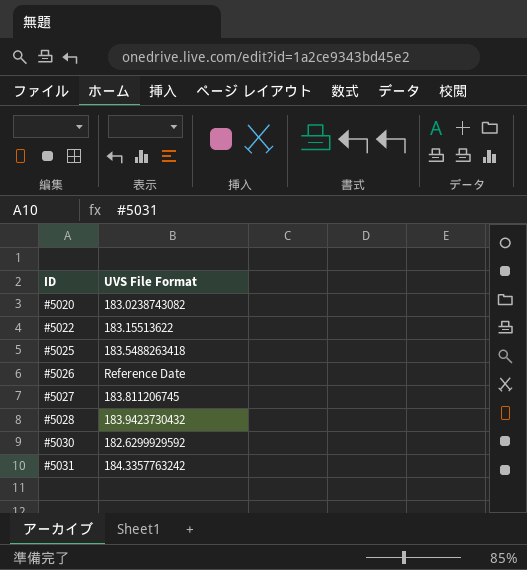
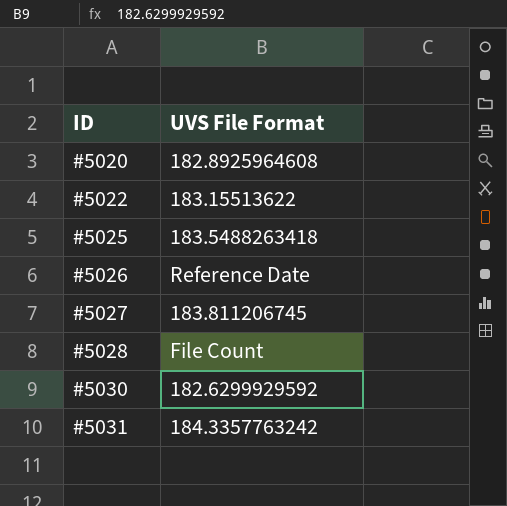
#5020 | UVS File Format: 183.0238743082 -> 182.8925964608
#5028 | UVS File Format: 183.9423730432 -> File Count

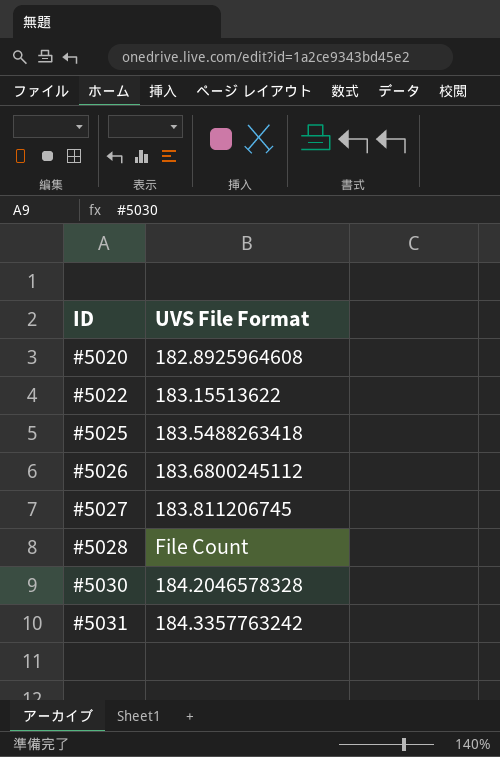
#5026 | UVS File Format: Reference Date -> 183.6800245112
#5030 | UVS File Format: 182.6299929592 -> 184.2046578328

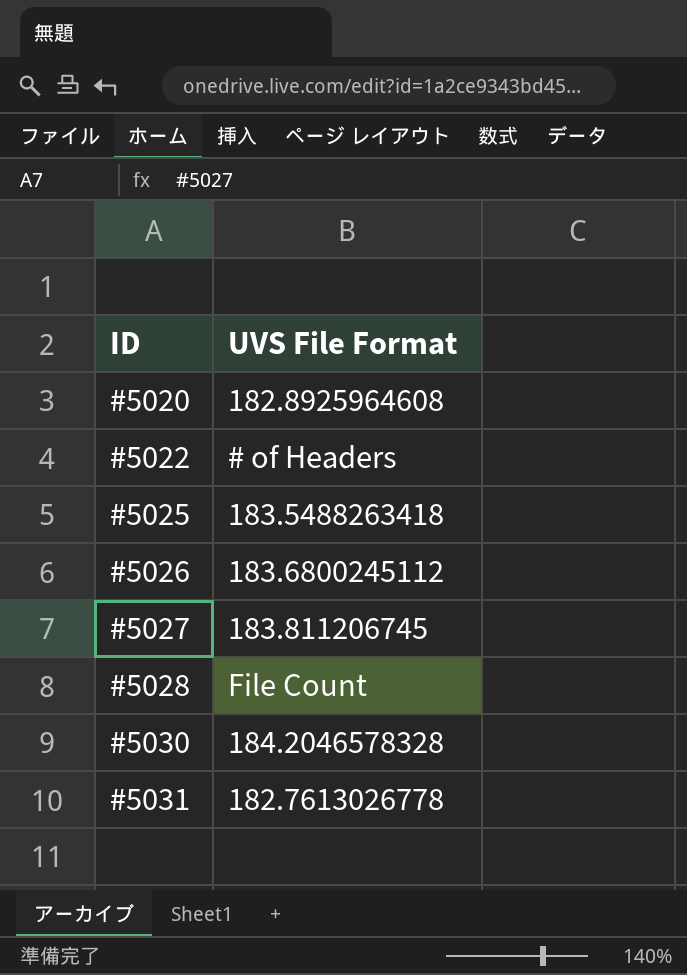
#5022 | UVS File Format: 183.15513622 -> # of Headers
#5031 | UVS File Format: 184.3357763242 -> 182.7613026778

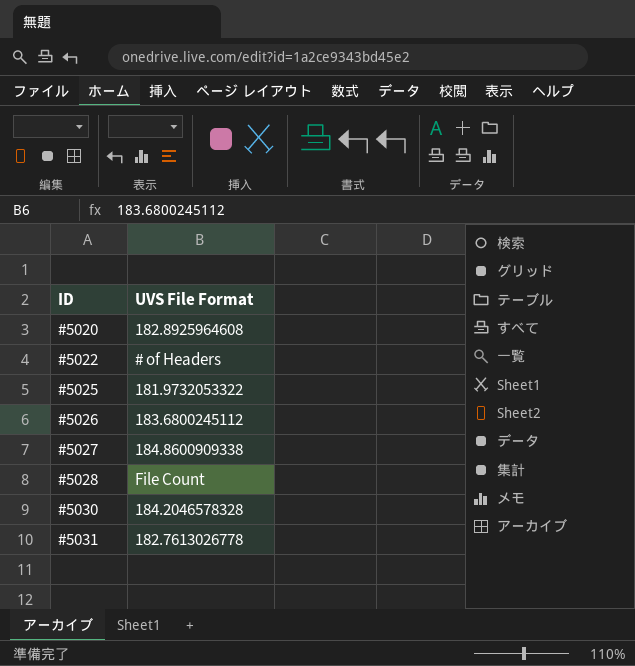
#5025 | UVS File Format: 183.5488263418 -> 181.9732053322
#5027 | UVS File Format: 183.811206745 -> 184.8600909338

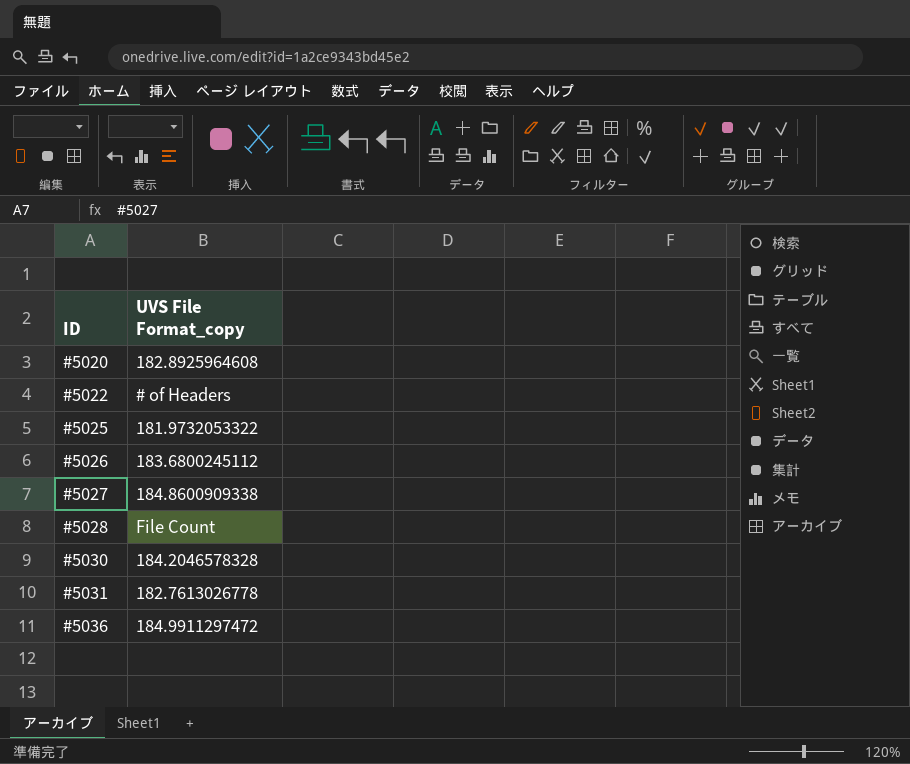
column name: UVS File Format -> UVS File Format_copy
row #5036: none -> 184.9911297472

